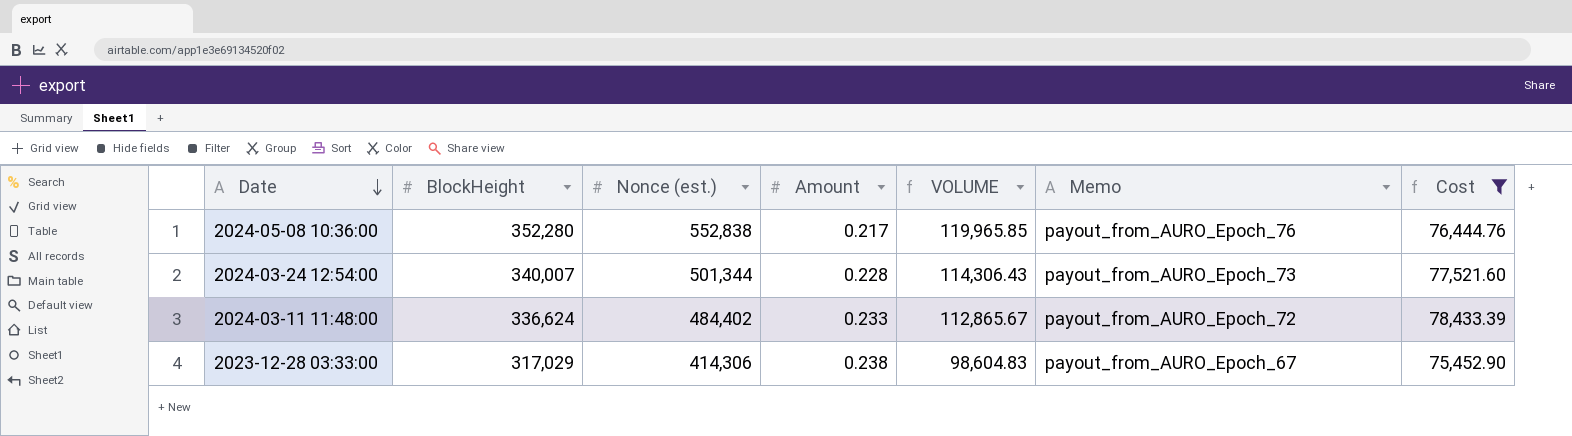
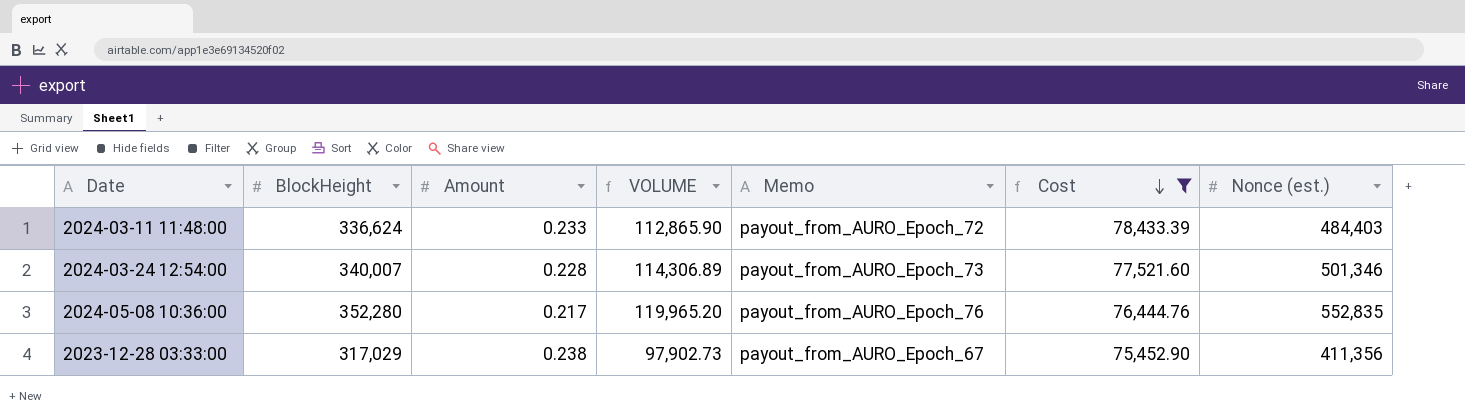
row order: Date descending -> Cost descending
column Nonce (est.) | position: 3 -> 7
2024-03-11 11:48:00 | VOLUME: 112,865.67 -> 112,865.90
2024-03-11 11:48:00 | Nonce (est.): 484,402 -> 484,403
2024-03-24 12:54:00 | VOLUME: 114,306.43 -> 114,306.89
2024-03-24 12:54:00 | Nonce (est.): 501,344 -> 501,346
2024-05-08 10:36:00 | VOLUME: 119,965.85 -> 119,965.20
2024-05-08 10:36:00 | Nonce (est.): 552,838 -> 552,835
2023-12-28 03:33:00 | VOLUME: 98,604.83 -> 97,902.73
2023-12-28 03:33:00 | Nonce (est.): 414,306 -> 411,356

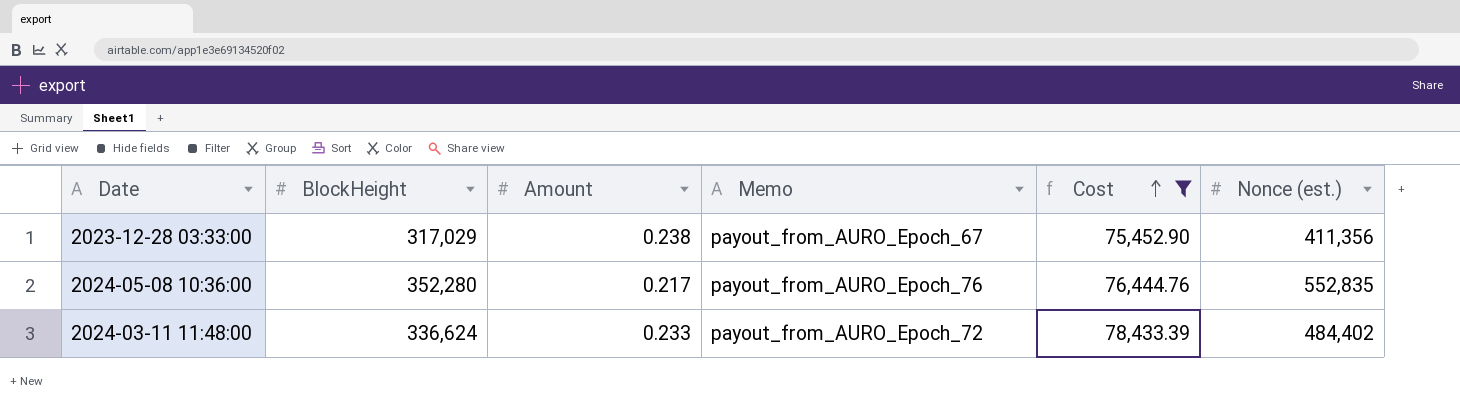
row order: Cost descending -> Cost ascending
column VOLUME | formula: [Amount] * [Nonce (est.)] -> none
row 2024-03-24 12:54:00: 340,007 | 0.228 | 114,306.89 | payout_from_AURO_Epoch_73 | 77,521.60 | 501,346 -> none
2024-03-11 11:48:00 | Nonce (est.): 484,403 -> 484,402

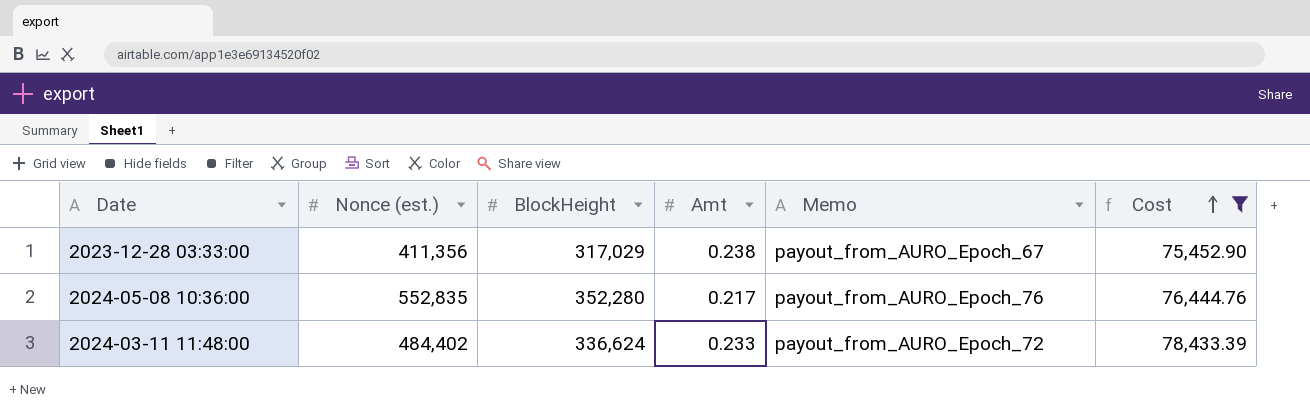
column Nonce (est.) | position: 6 -> 2
column name: Amount -> Amt

